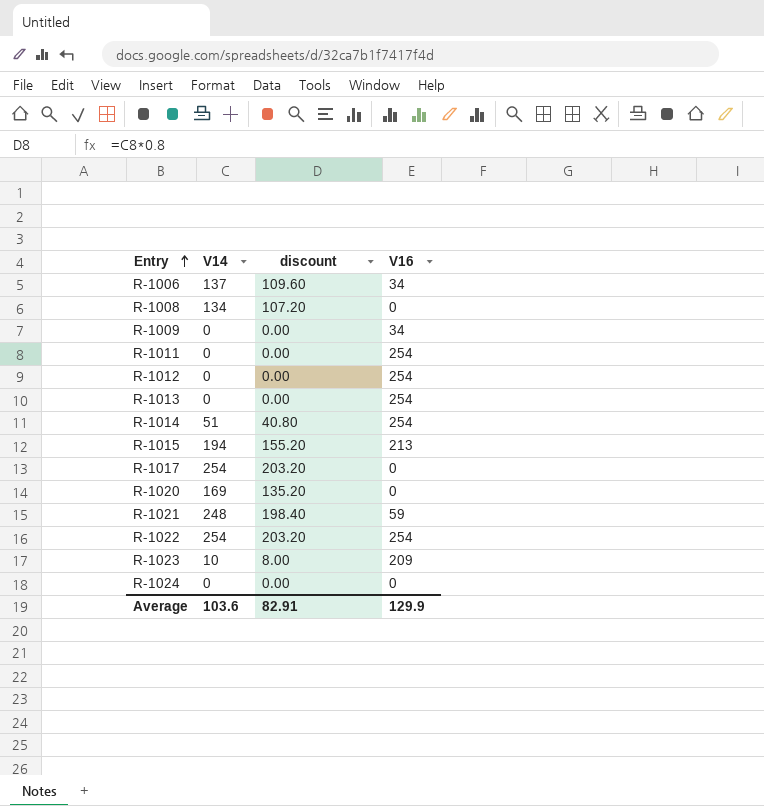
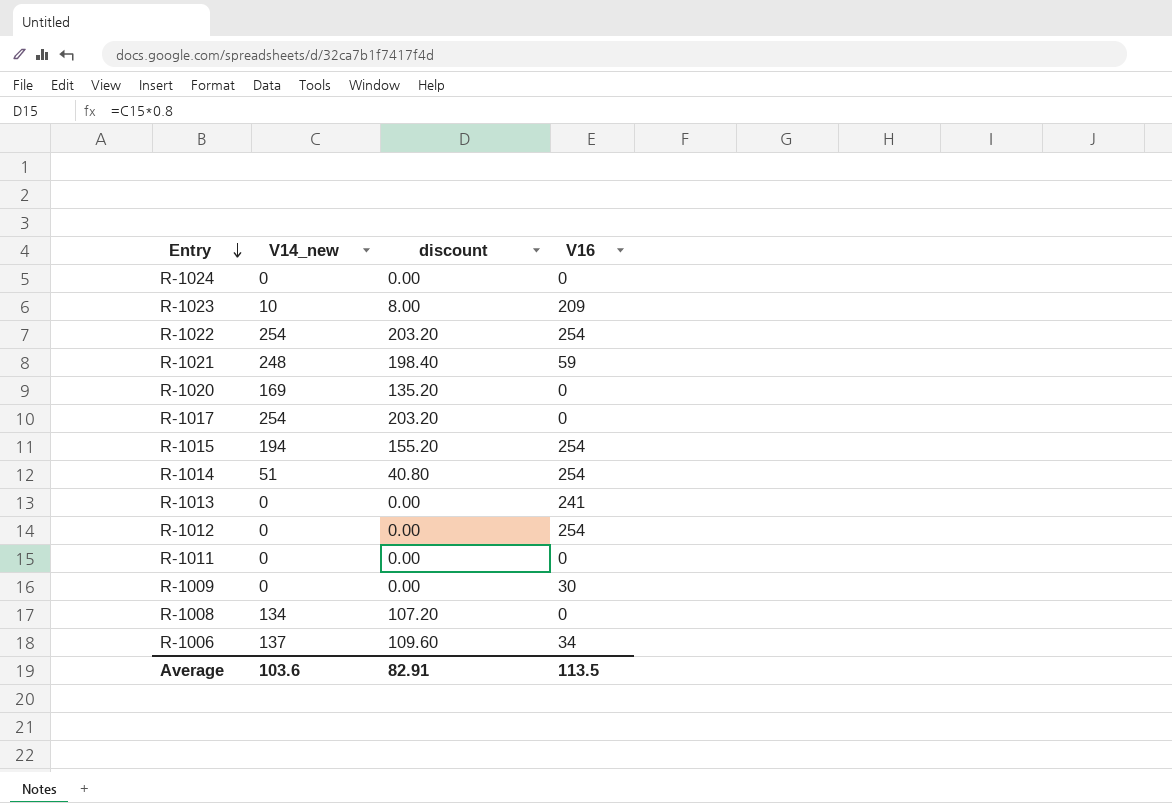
row order: Entry ascending -> Entry descending
column name: V14 -> V14_new
R-1015 | V16: 213 -> 254
R-1013 | V16: 254 -> 241
R-1011 | V16: 254 -> 0
R-1009 | V16: 34 -> 30
Average | V16: 129.9 -> 113.5

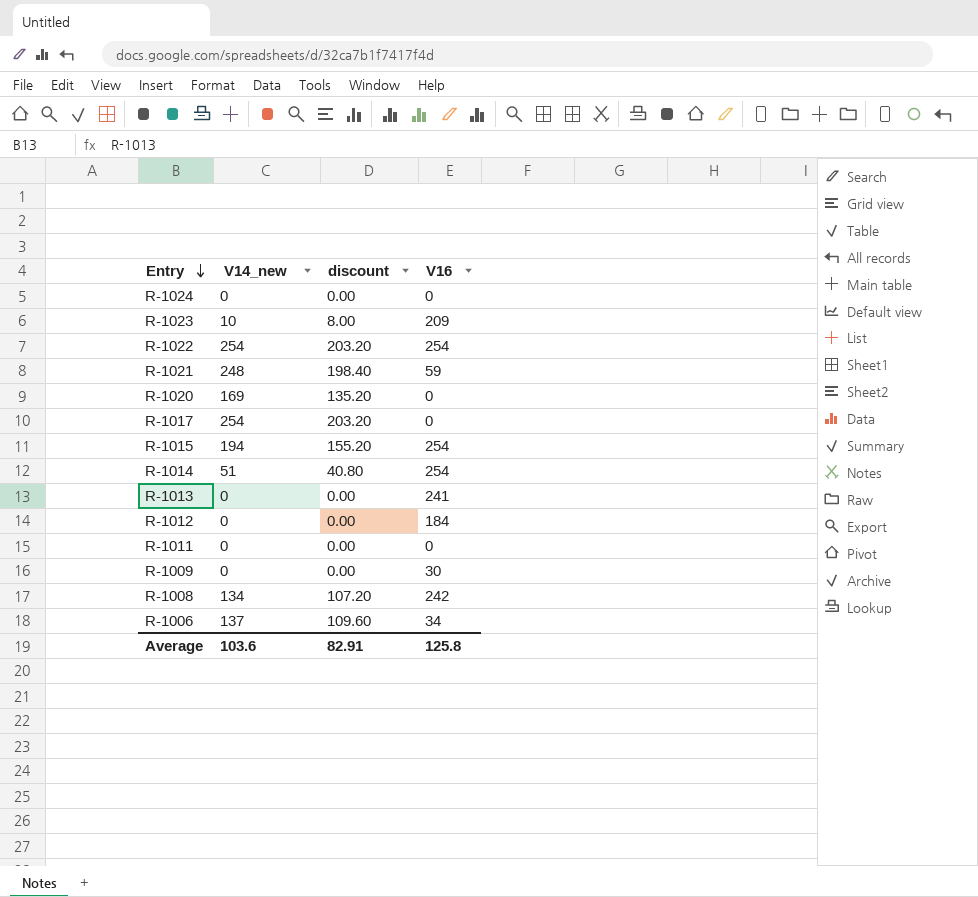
R-1012 | V16: 254 -> 184
R-1008 | V16: 0 -> 242
Average | V16: 113.5 -> 125.8

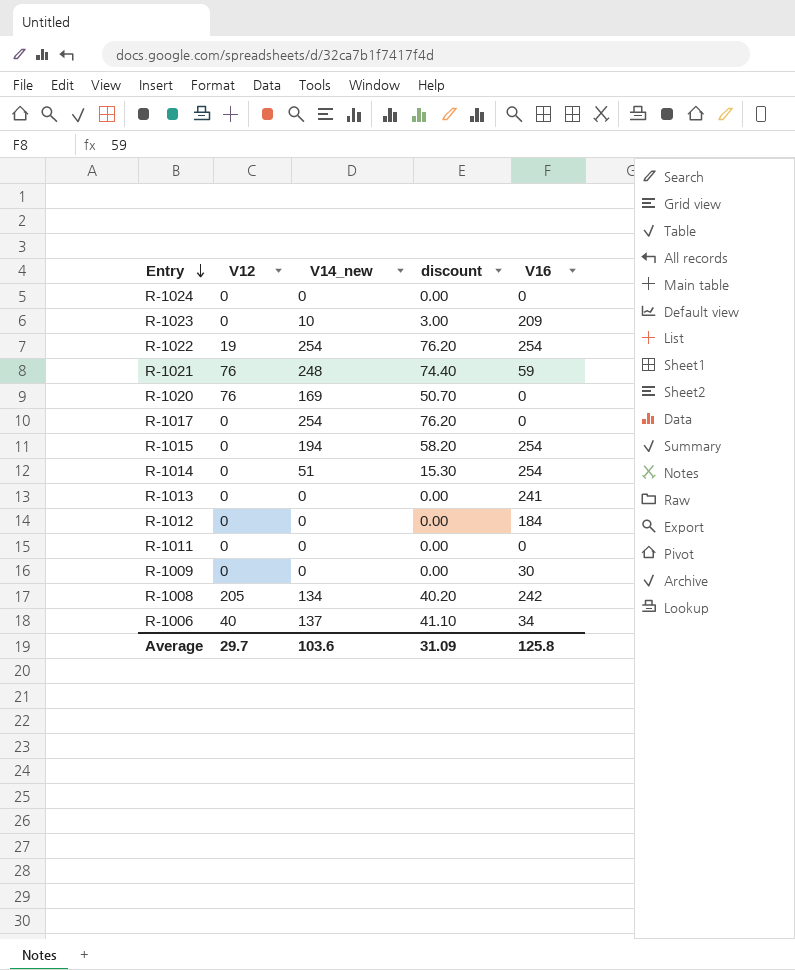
column V12 | position: none -> 2
column discount | formula: [V14_new] * 0.8 -> [V14_new] * 0.3
Average | discount: 82.91 -> 31.09

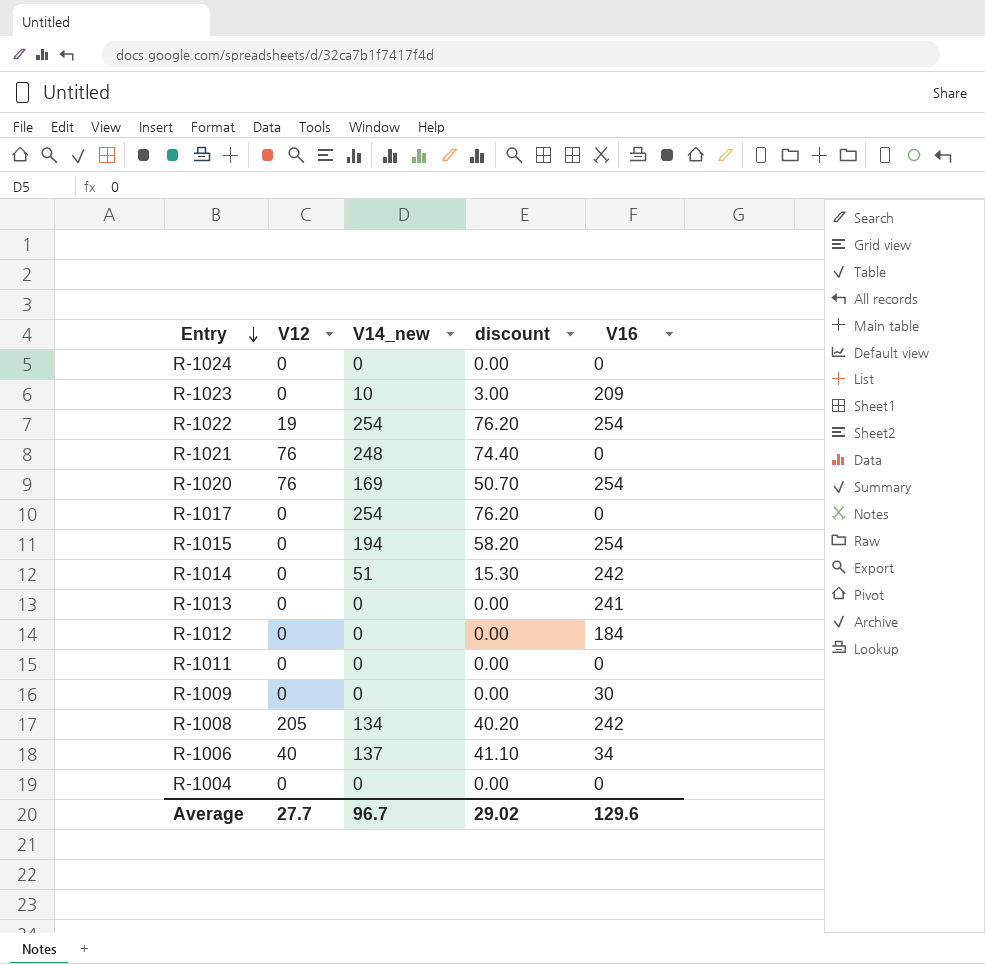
R-1021 | V16: 59 -> 0
R-1020 | V16: 0 -> 254
R-1014 | V16: 254 -> 242
row R-1004: none -> 0 | 0 | 0.00 | 0
Average | V12: 29.7 -> 27.7
Average | V14_new: 103.6 -> 96.7
Average | discount: 31.09 -> 29.02
Average | V16: 125.8 -> 129.6

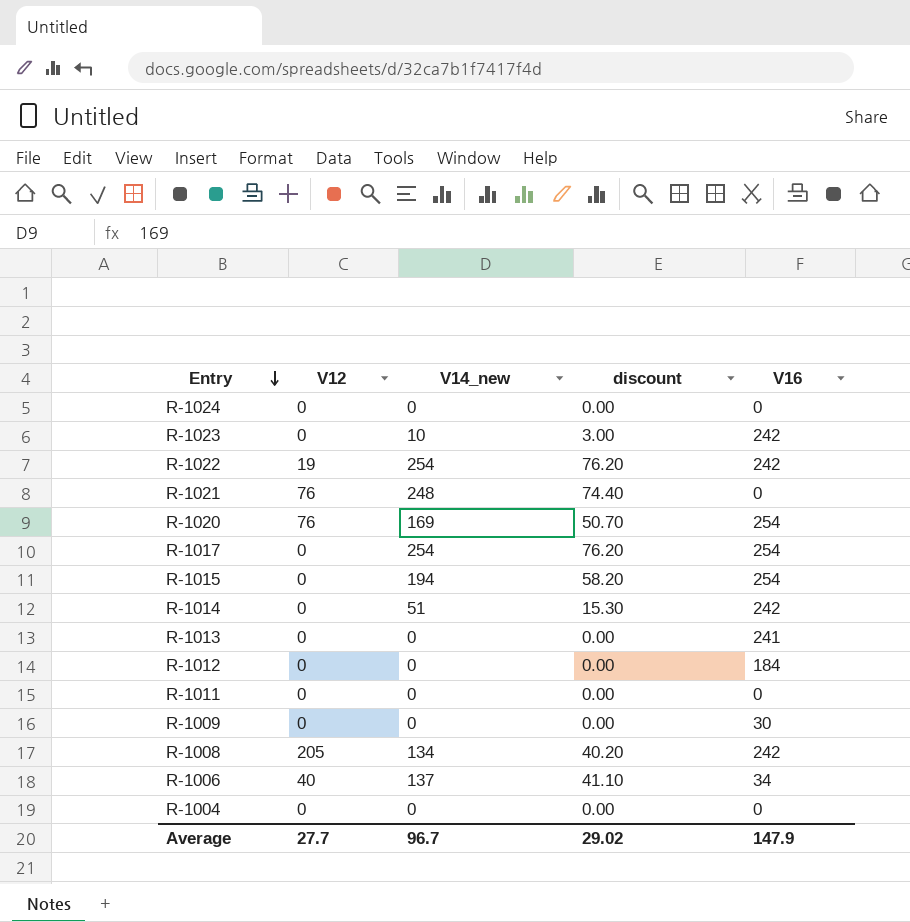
R-1023 | V16: 209 -> 242
R-1022 | V16: 254 -> 242
R-1017 | V16: 0 -> 254
Average | V16: 129.6 -> 147.9

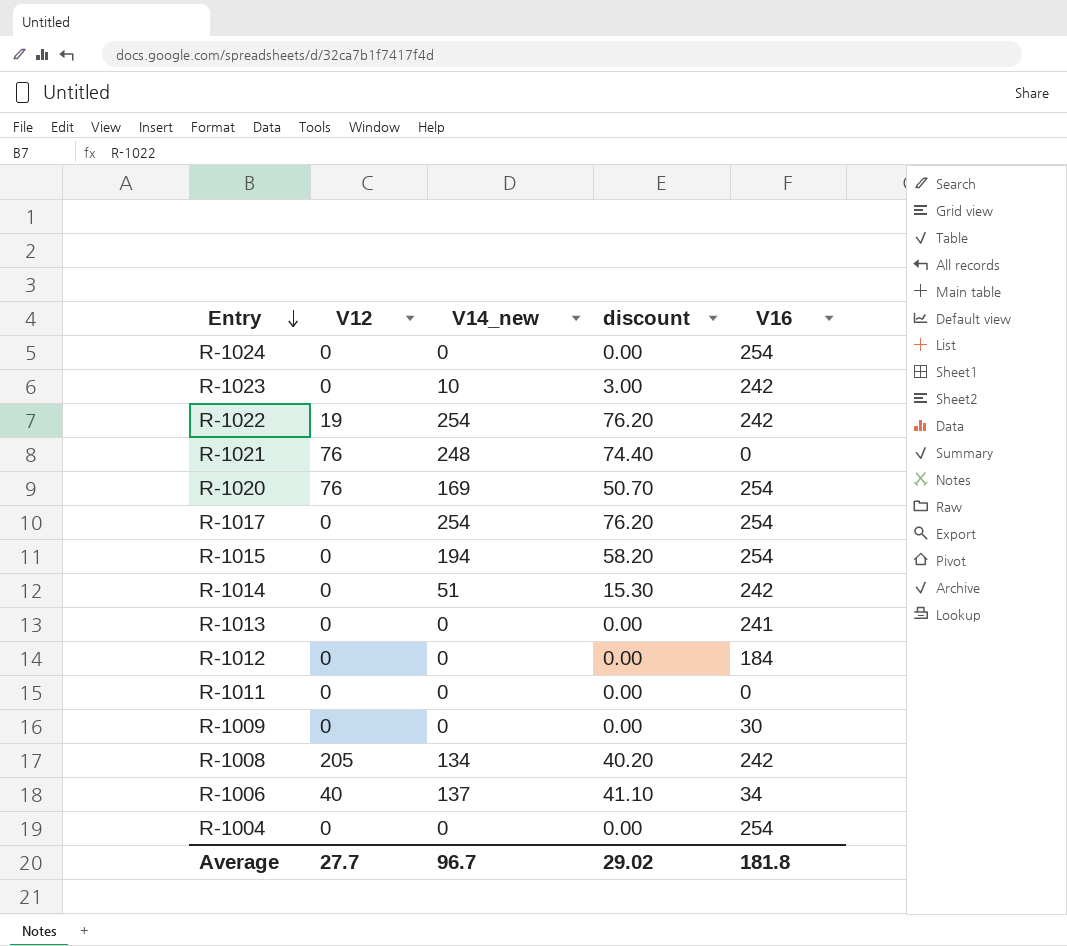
R-1024 | V16: 0 -> 254
R-1004 | V16: 0 -> 254
Average | V16: 147.9 -> 181.8

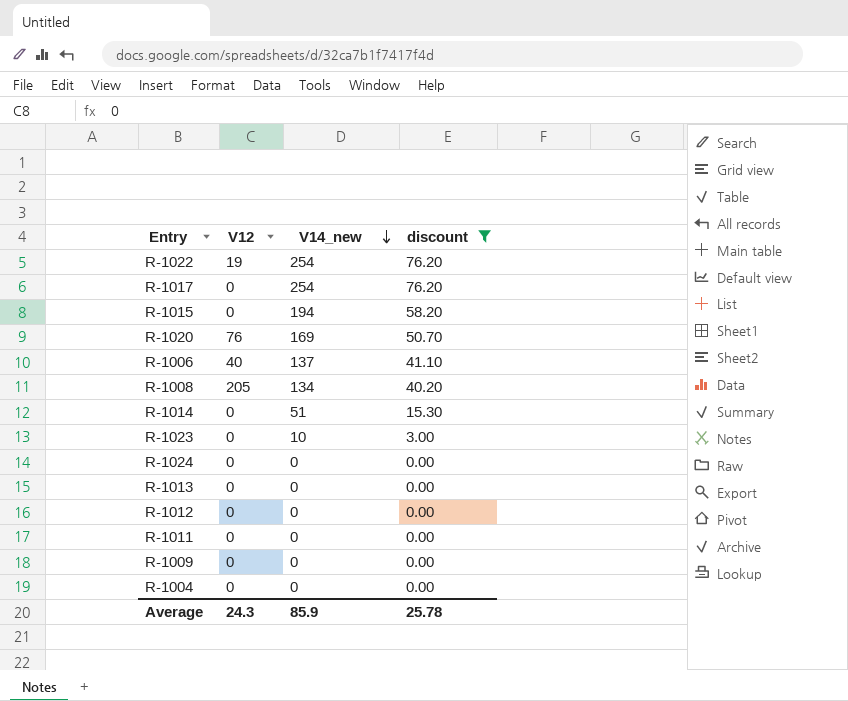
filter: none -> discount != 74.40
row order: Entry descending -> V14_new descending
column V16 | position: 5 -> none
Average | V12: 27.7 -> 24.3
Average | V14_new: 96.7 -> 85.9
Average | discount: 29.02 -> 25.78

